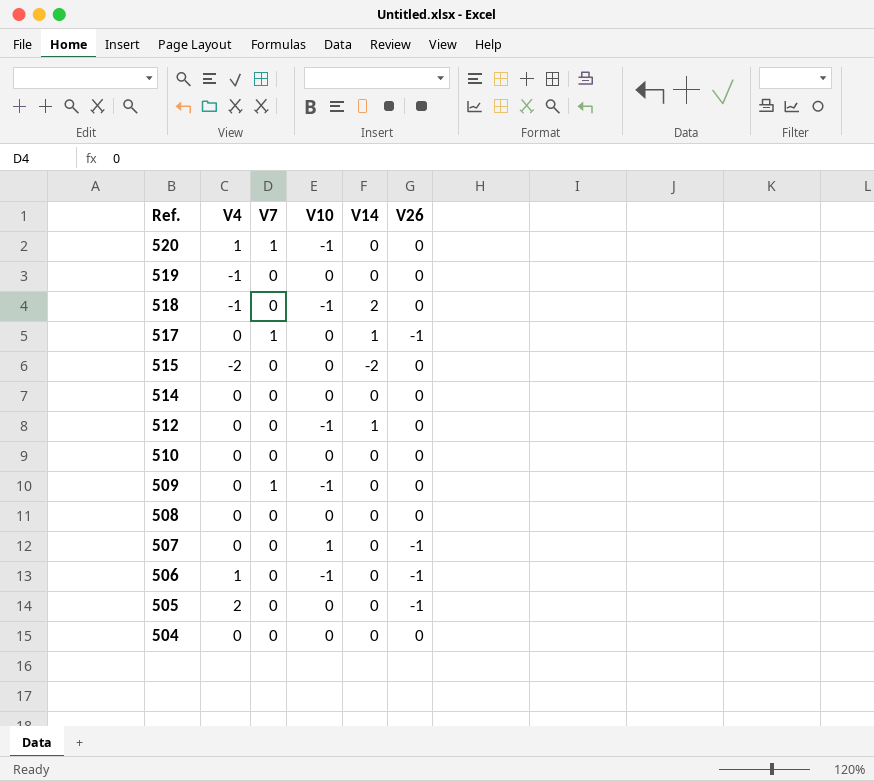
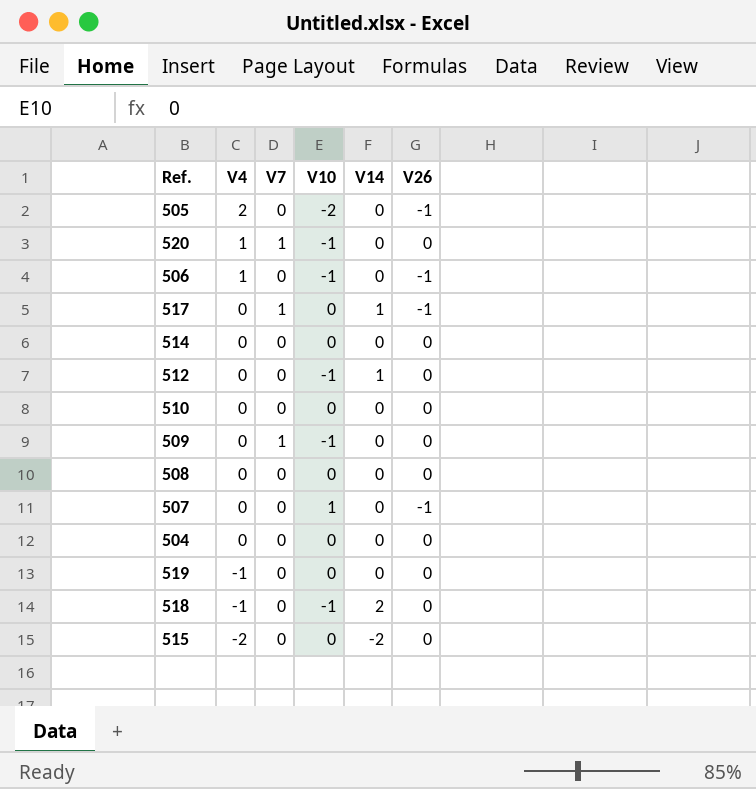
row order: Ref. descending -> V4 descending
505 | V10: 0 -> -2

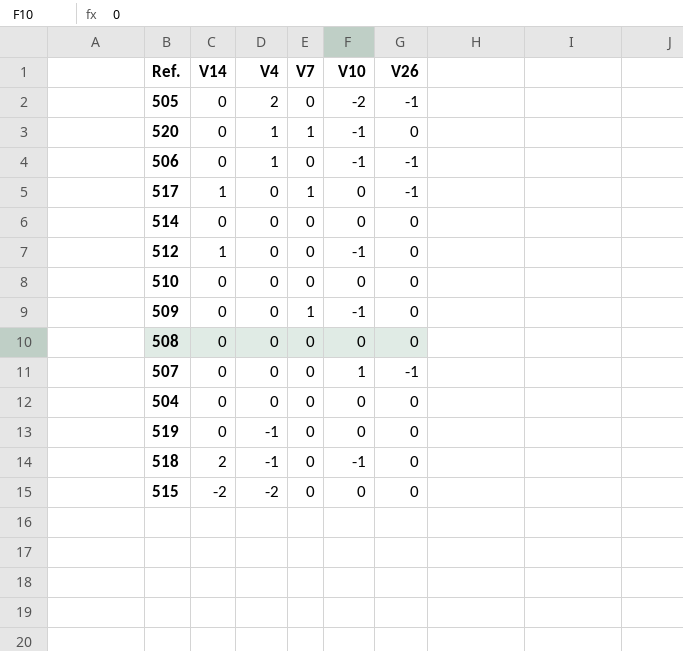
column V14 | position: 5 -> 2

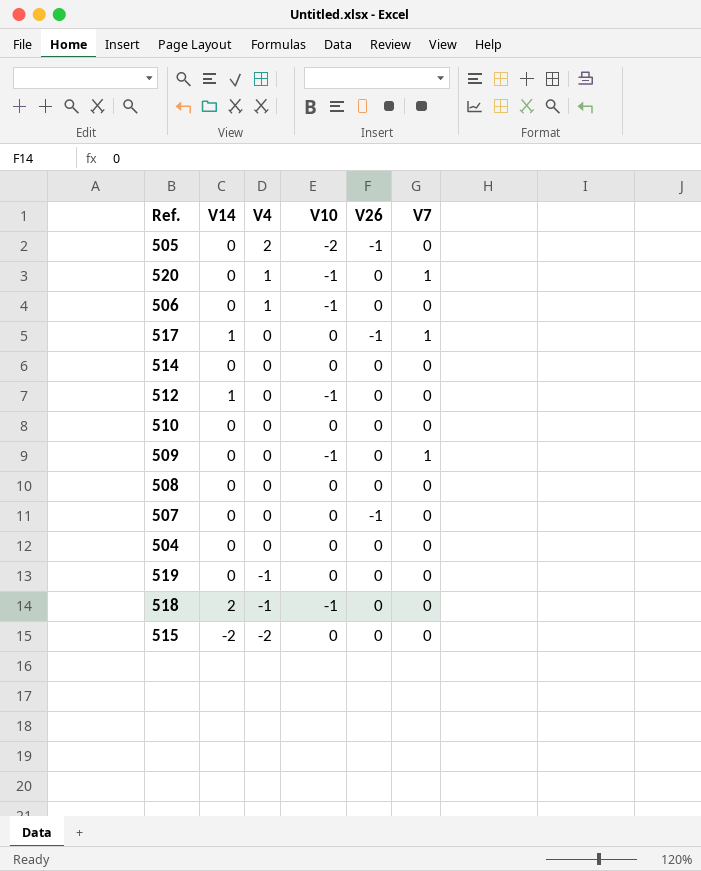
column V7 | position: 4 -> 6
506 | V26: -1 -> 0
507 | V10: 1 -> 0

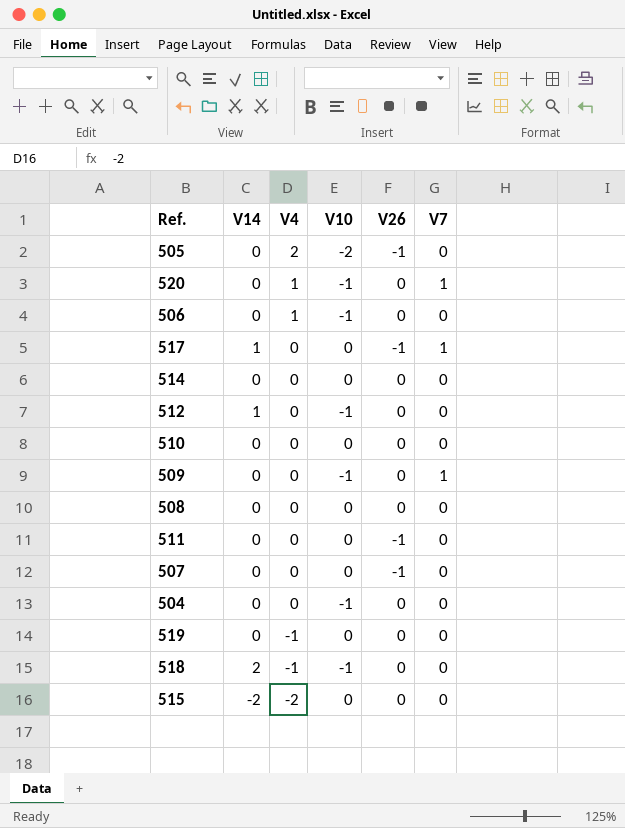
row 511: none -> 0 | 0 | 0 | -1 | 0
504 | V10: 0 -> -1

